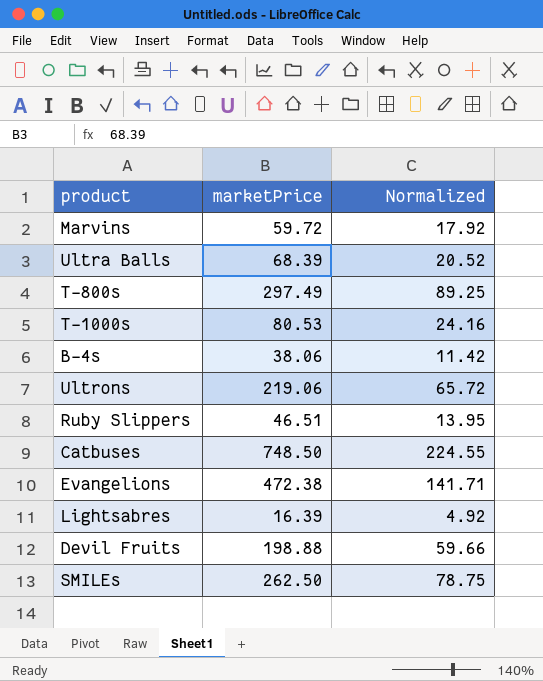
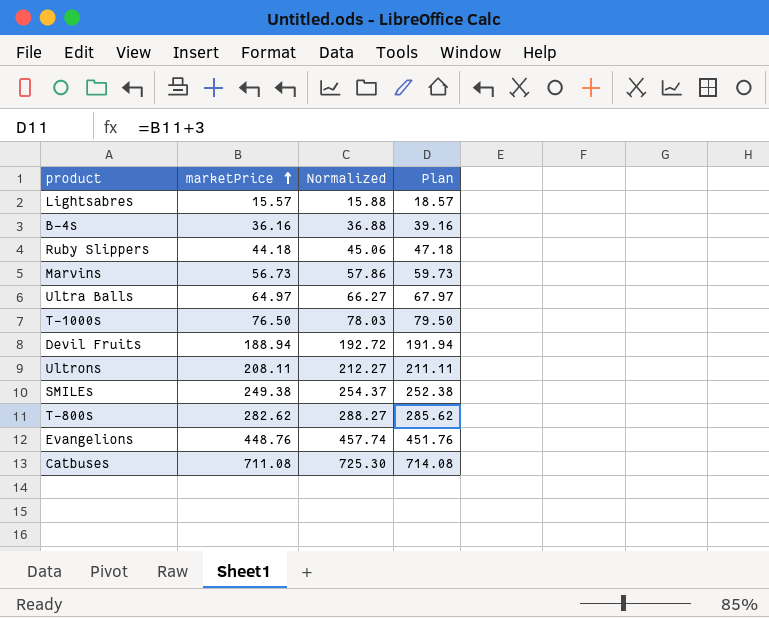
row order: none -> marketPrice ascending
column Normalized | formula: [marketPrice] * 0.3 -> [marketPrice] * 1.02
column Plan | formula: none -> [marketPrice] + 3
Lightsabres | marketPrice: 16.39 -> 15.57
B-4s | marketPrice: 38.06 -> 36.16
Ruby Slippers | marketPrice: 46.51 -> 44.18
Marvins | marketPrice: 59.72 -> 56.73
Ultra Balls | marketPrice: 68.39 -> 64.97
T-1000s | marketPrice: 80.53 -> 76.50
Devil Fruits | marketPrice: 198.88 -> 188.94
Ultrons | marketPrice: 219.06 -> 208.11
SMILEs | marketPrice: 262.50 -> 249.38
T-800s | marketPrice: 297.49 -> 282.62
Evangelions | marketPrice: 472.38 -> 448.76
Catbuses | marketPrice: 748.50 -> 711.08

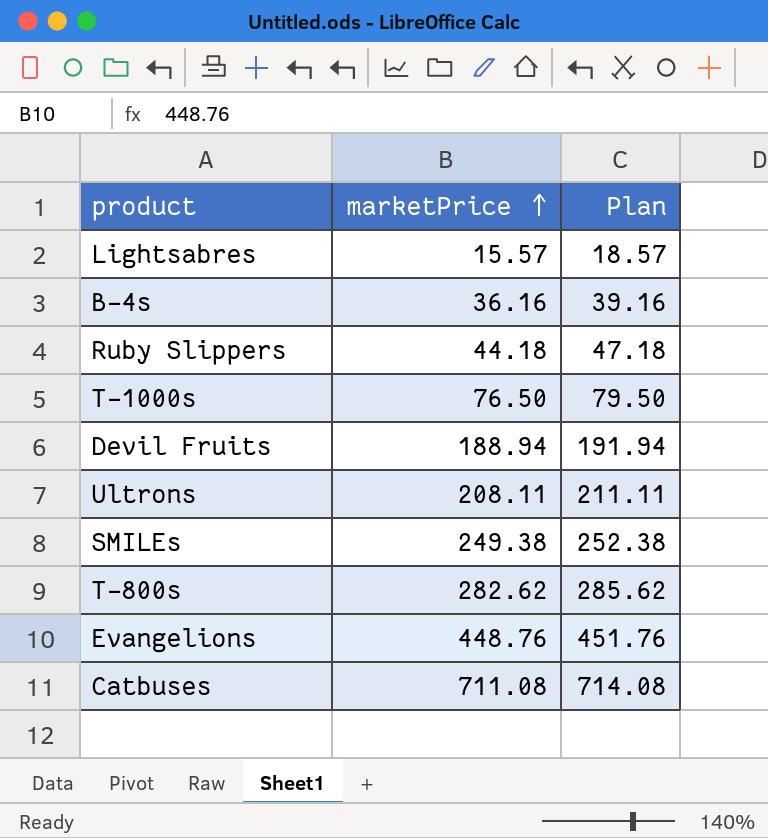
column Normalized | formula: [marketPrice] * 1.02 -> none
row Marvins: 56.73 | 57.86 | 59.73 -> none
row Ultra Balls: 64.97 | 66.27 | 67.97 -> none

